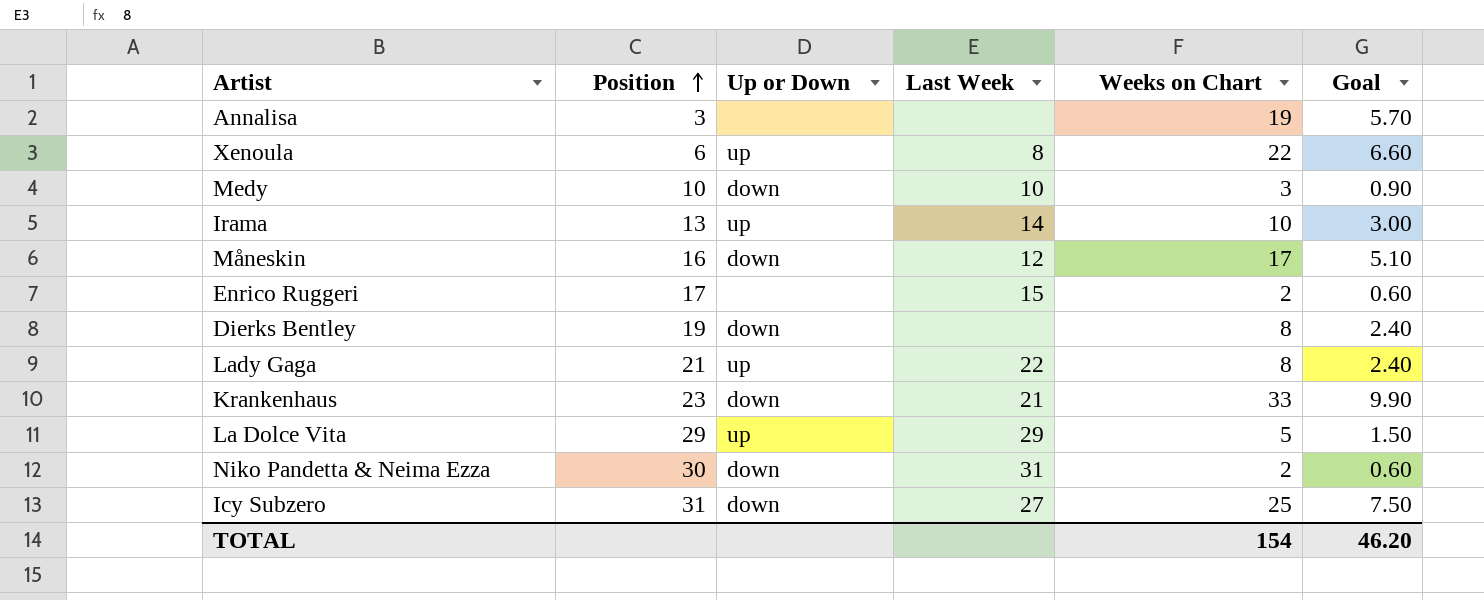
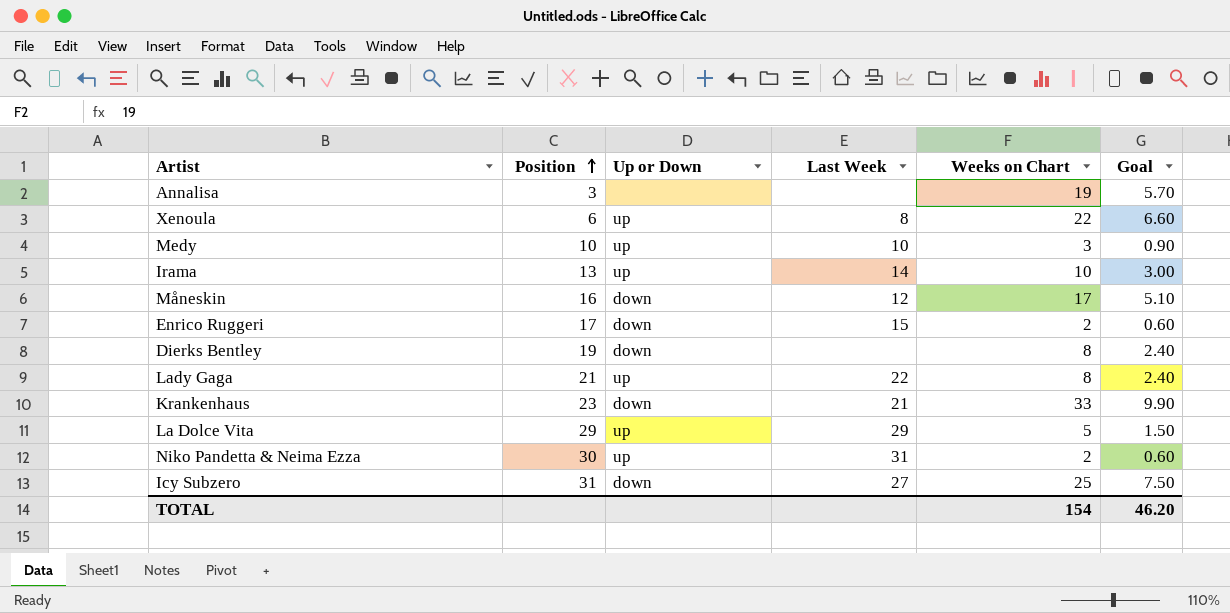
Medy | Up or Down: down -> up
Enrico Ruggeri | Up or Down: none -> down
Niko Pandetta & Neima Ezza | Up or Down: down -> up

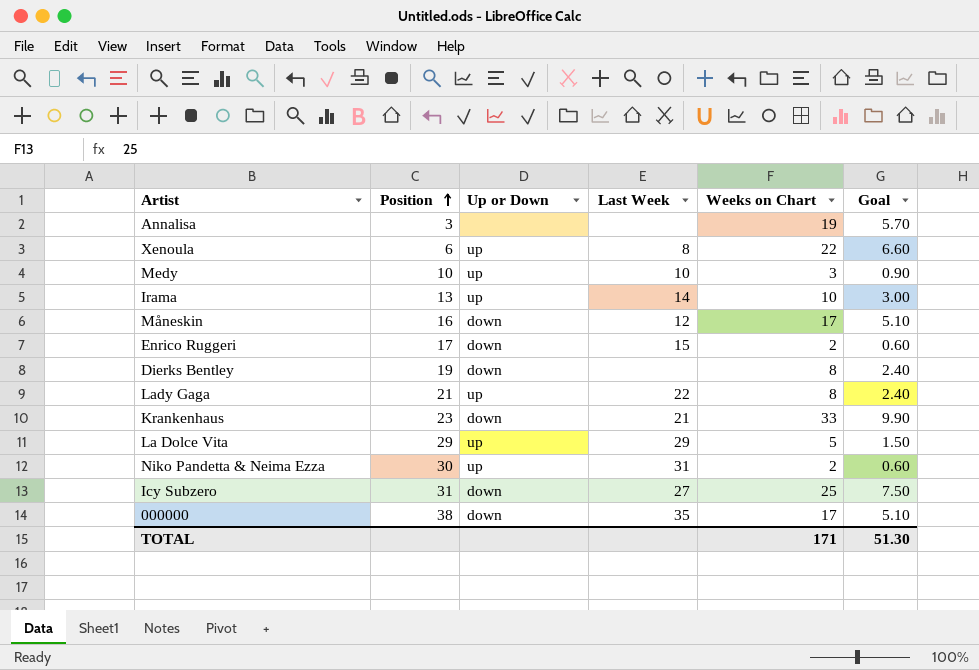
row 000000: none -> 38 | down | 35 | 17 | 5.10
TOTAL | Weeks on Chart: 154 -> 171
TOTAL | Goal: 46.20 -> 51.30

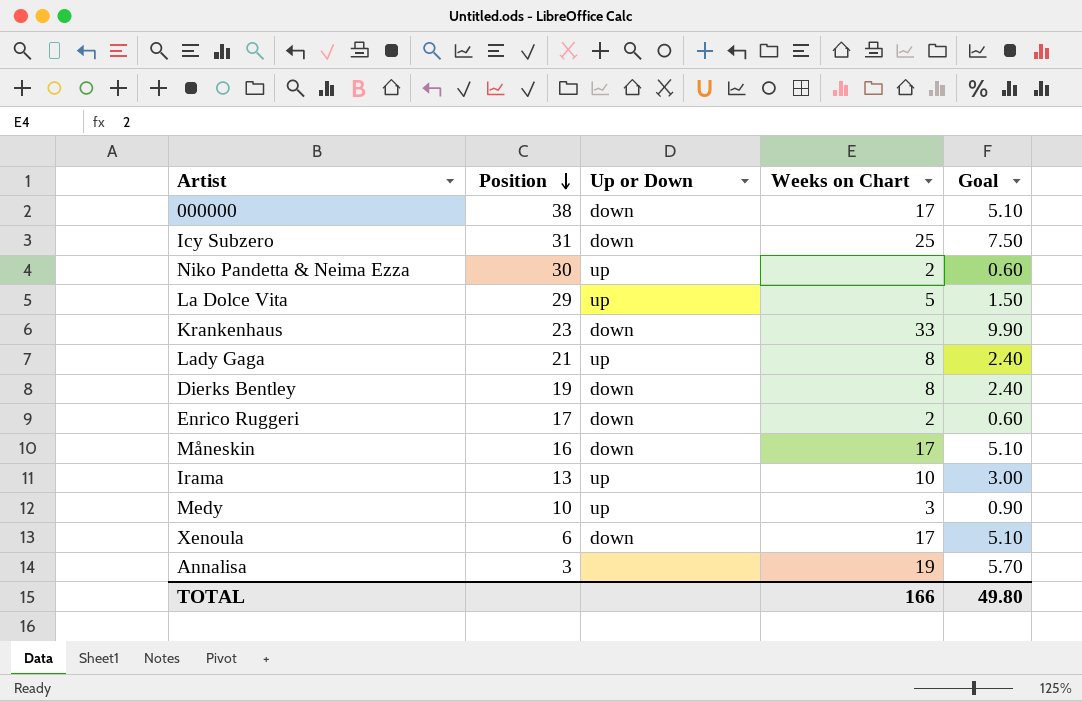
row order: Position ascending -> Position descending
column Last Week | position: 4 -> none
Xenoula | Up or Down: up -> down
Xenoula | Weeks on Chart: 22 -> 17
Xenoula | Goal: 6.60 -> 5.10
TOTAL | Weeks on Chart: 171 -> 166
TOTAL | Goal: 51.30 -> 49.80

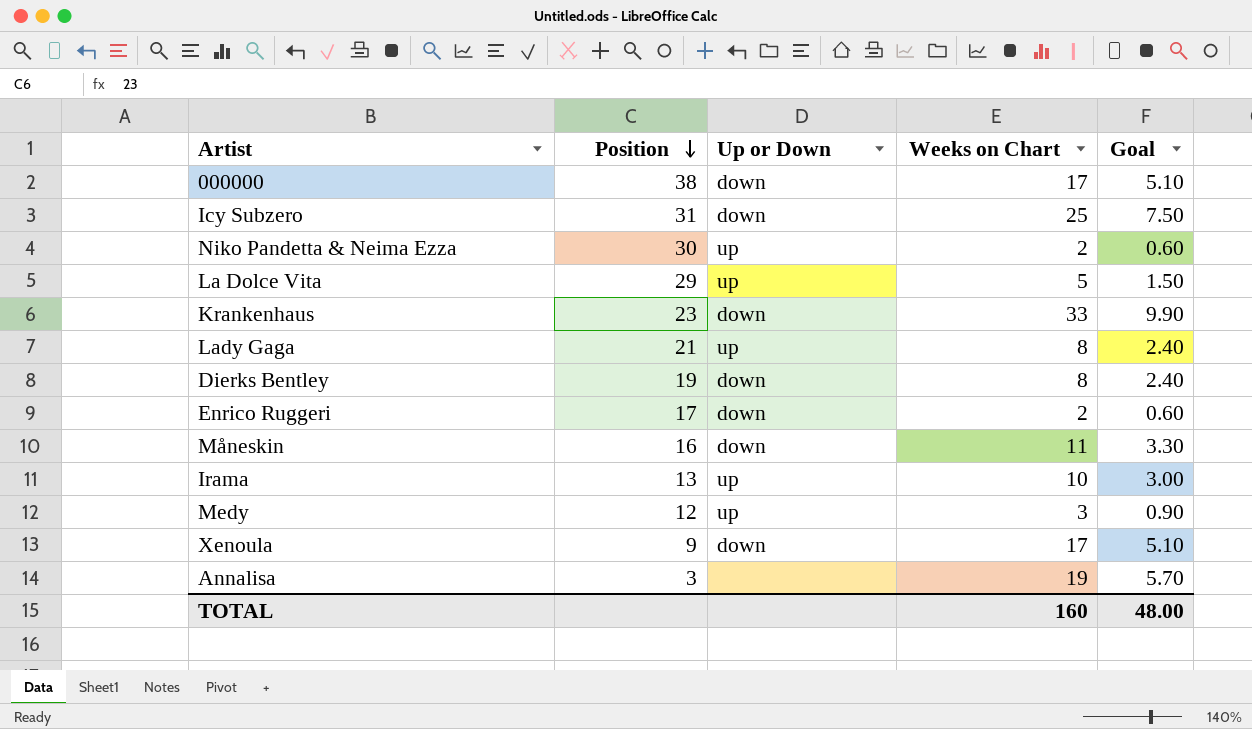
Måneskin | Weeks on Chart: 17 -> 11
Måneskin | Goal: 5.10 -> 3.30
Medy | Position: 10 -> 12
Xenoula | Position: 6 -> 9
TOTAL | Weeks on Chart: 166 -> 160
TOTAL | Goal: 49.80 -> 48.00

